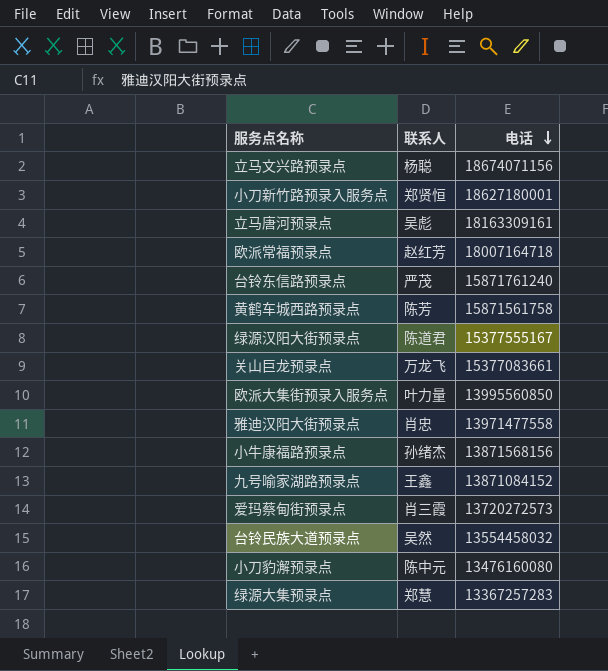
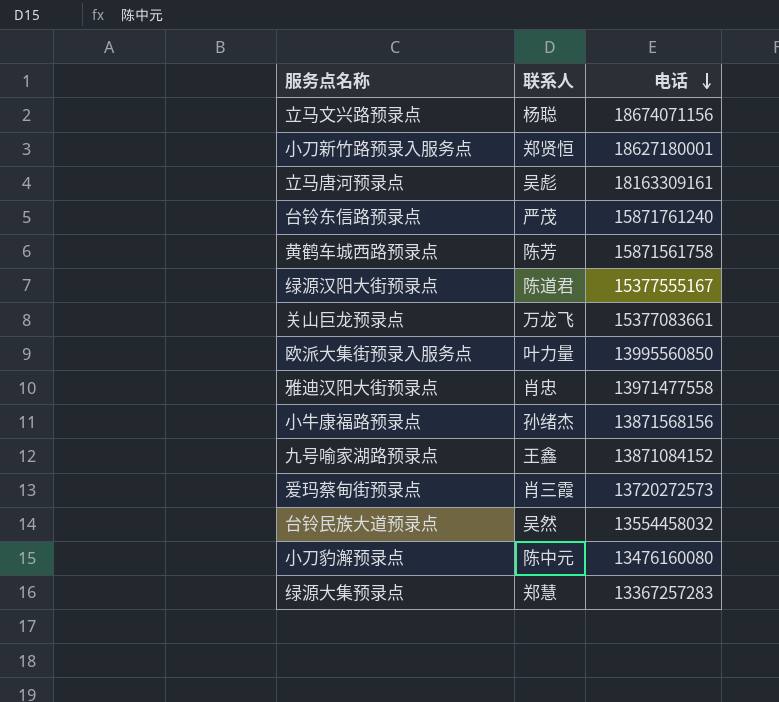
row 欧派常福预录点: 赵红芳 | 18007164718 -> none

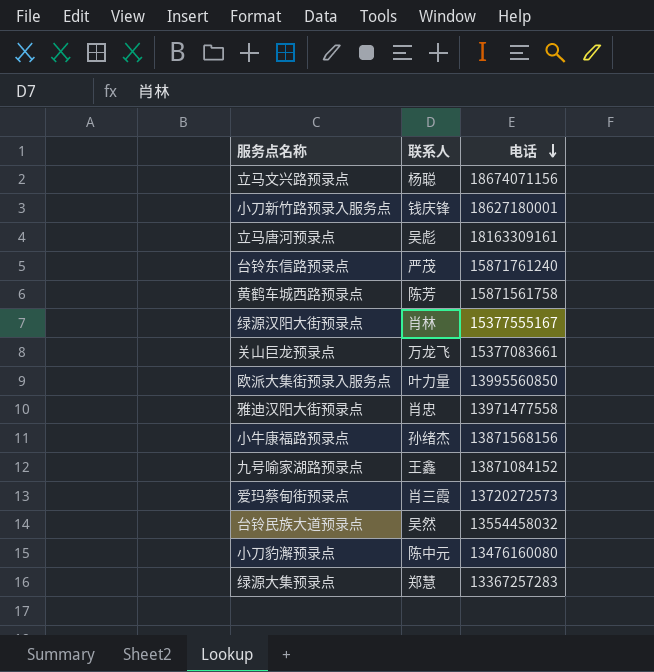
小刀新竹路预录入服务点 | 联系人: 郑贤恒 -> 钱庆锋
绿源汉阳大街预录点 | 联系人: 陈道君 -> 肖林

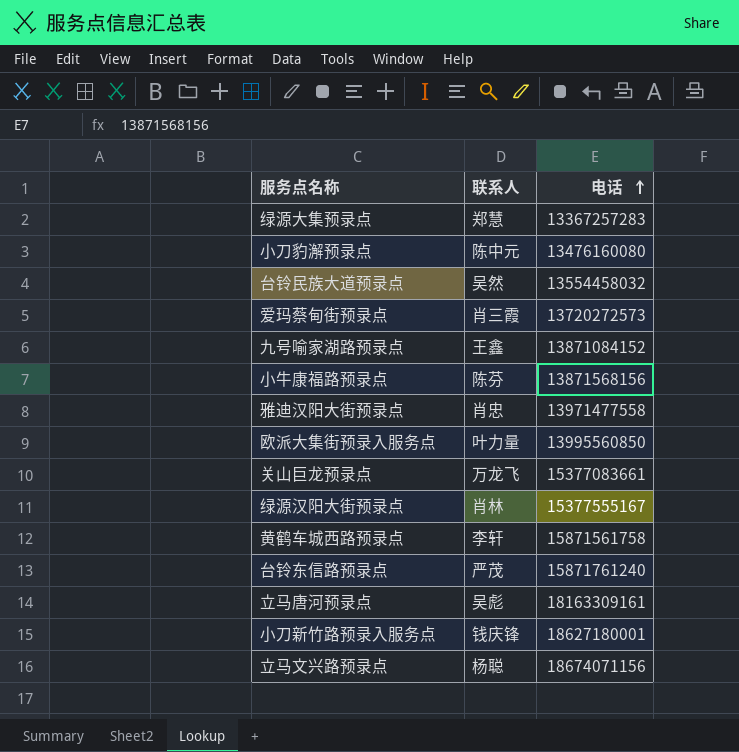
row order: 电话 descending -> 电话 ascending
小牛康福路预录点 | 联系人: 孙绪杰 -> 陈芬
黄鹤车城西路预录点 | 联系人: 陈芳 -> 李轩

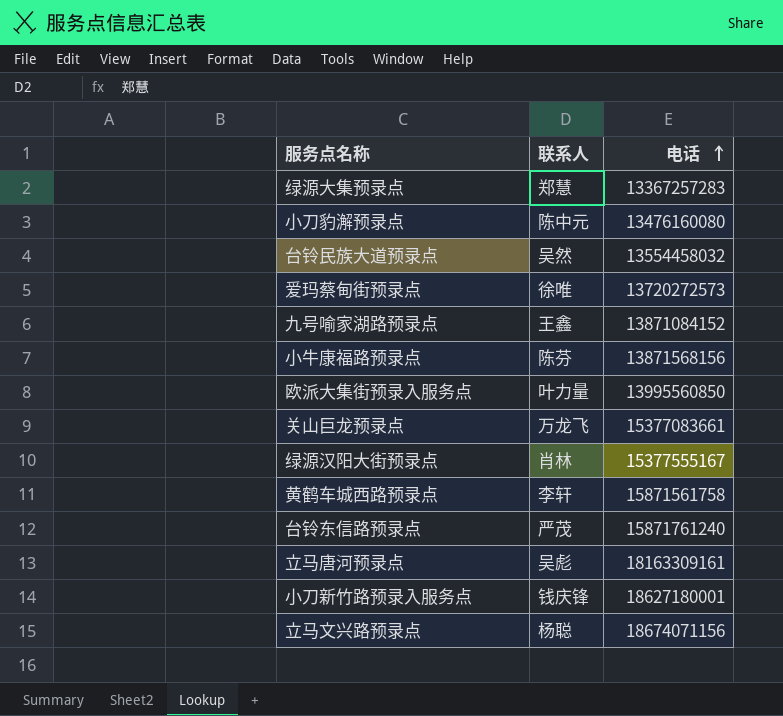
row 雅迪汉阳大街预录点: 肖忠 | 13971477558 -> none
爱玛蔡甸街预录点 | 联系人: 肖三霞 -> 徐唯

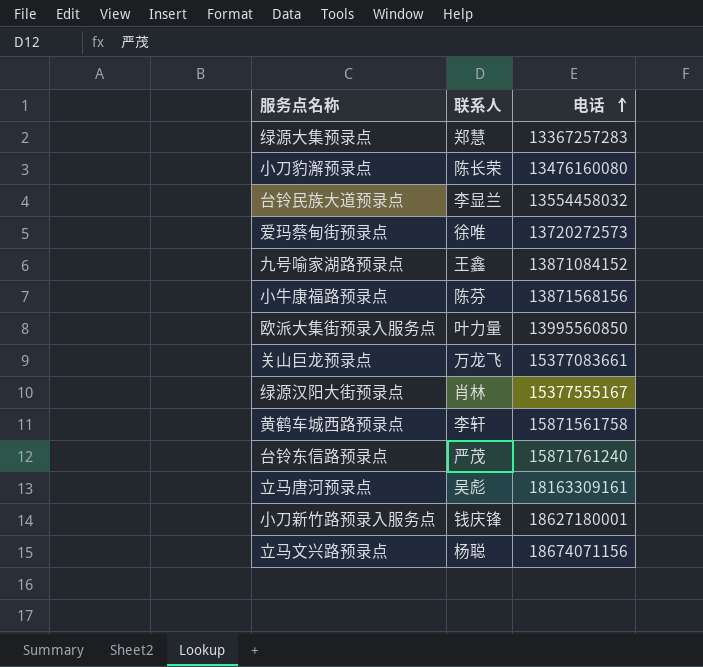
小刀豹澥预录点 | 联系人: 陈中元 -> 陈长荣
台铃民族大道预录点 | 联系人: 吴然 -> 李显兰

